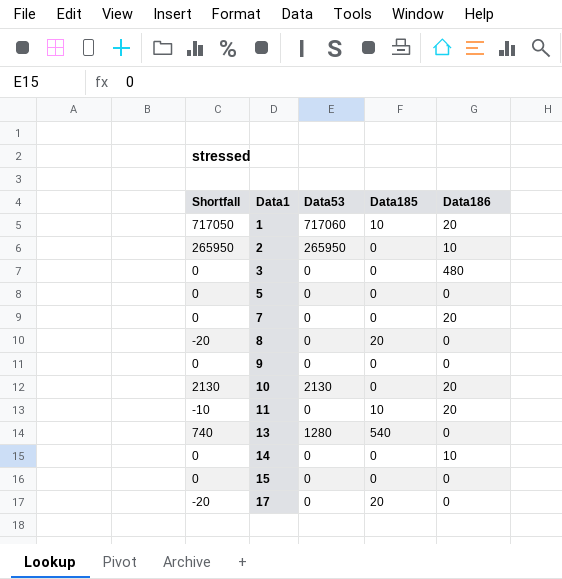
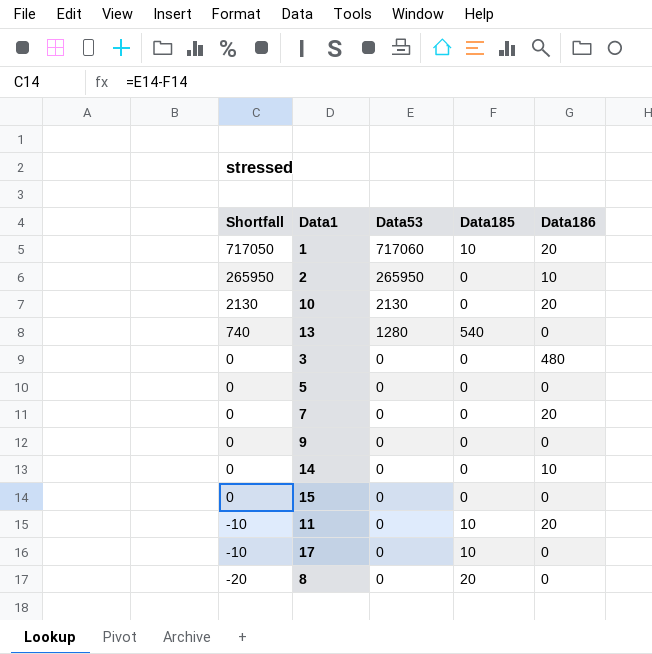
row order: Data1 ascending -> Shortfall descending
17 | Shortfall: -20 -> -10
17 | Data185: 20 -> 10

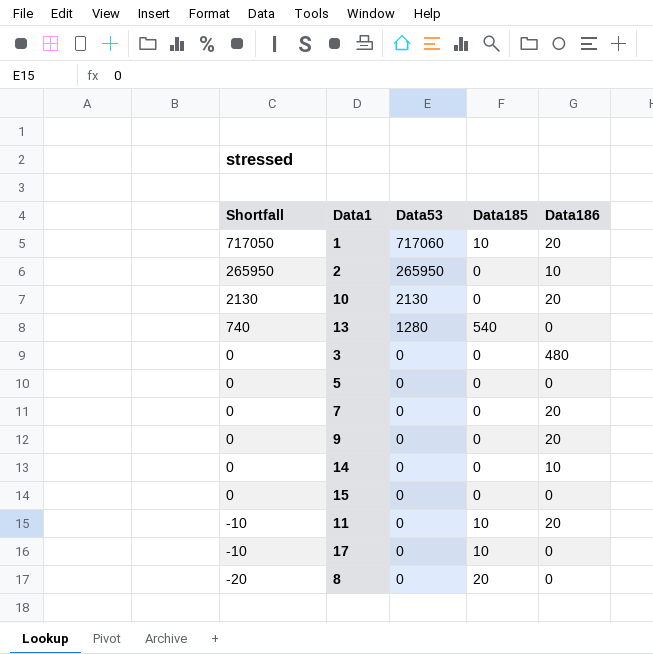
9 | Data186: 0 -> 20

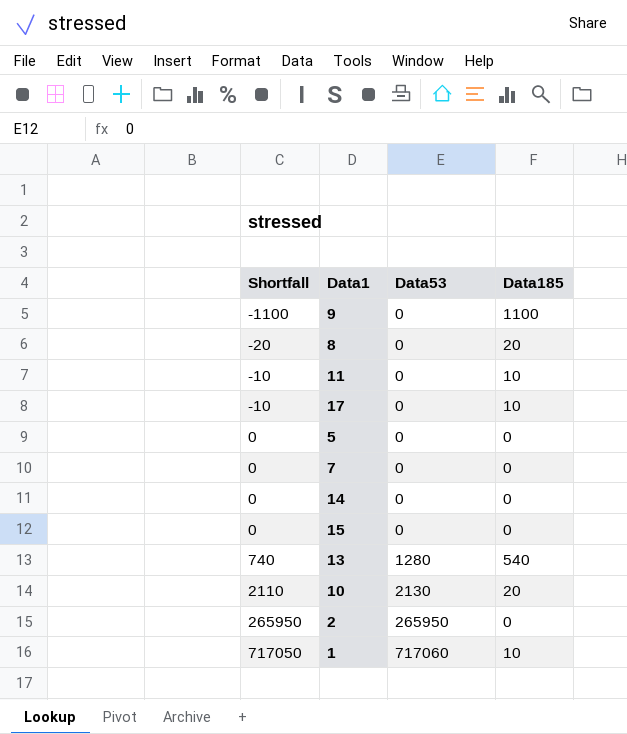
row order: Shortfall descending -> Shortfall ascending
column Data186 | position: 5 -> none
row 3: 0 | 0 | 0 | 480 -> none
9 | Shortfall: 0 -> -1100
9 | Data185: 0 -> 1100
10 | Shortfall: 2130 -> 2110
10 | Data185: 0 -> 20

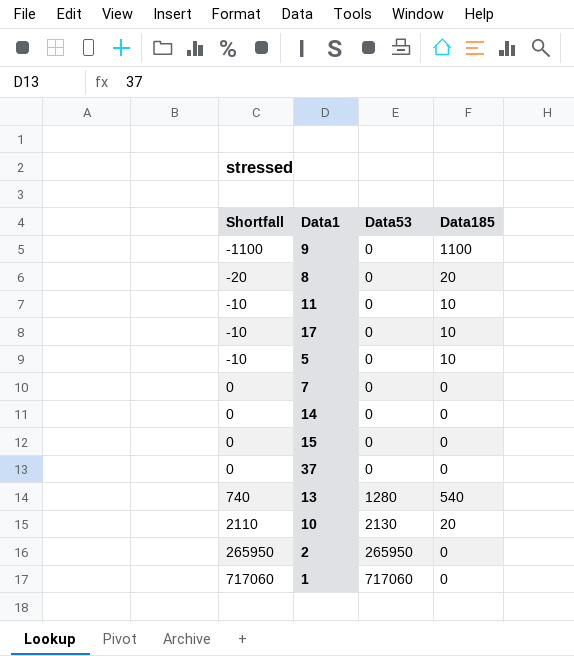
5 | Shortfall: 0 -> -10
5 | Data185: 0 -> 10
row 37: none -> 0 | 0 | 0
1 | Shortfall: 717050 -> 717060
1 | Data185: 10 -> 0

